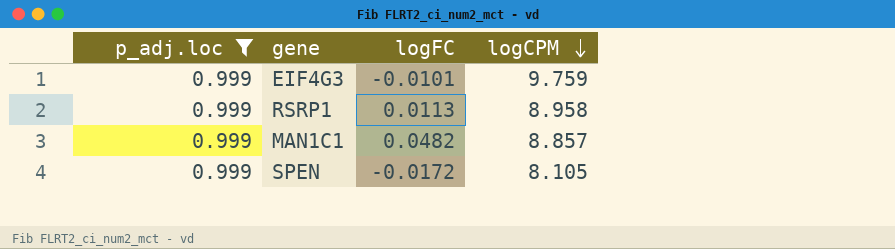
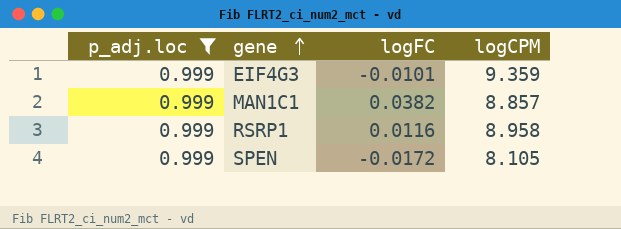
row order: logCPM descending -> gene ascending
EIF4G3 | logCPM: 9.759 -> 9.359
MAN1C1 | logFC: 0.0482 -> 0.0382
RSRP1 | logFC: 0.0113 -> 0.0116

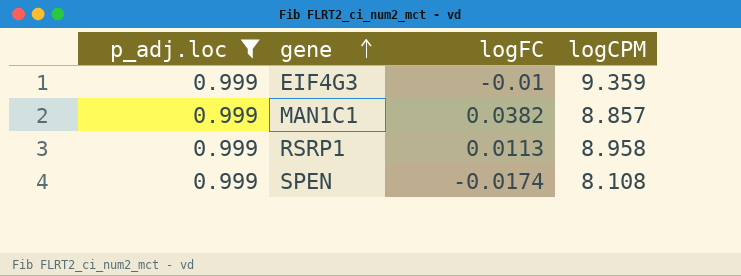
EIF4G3 | logFC: -0.0101 -> -0.01
RSRP1 | logFC: 0.0116 -> 0.0113
SPEN | logFC: -0.0172 -> -0.0174
SPEN | logCPM: 8.105 -> 8.108

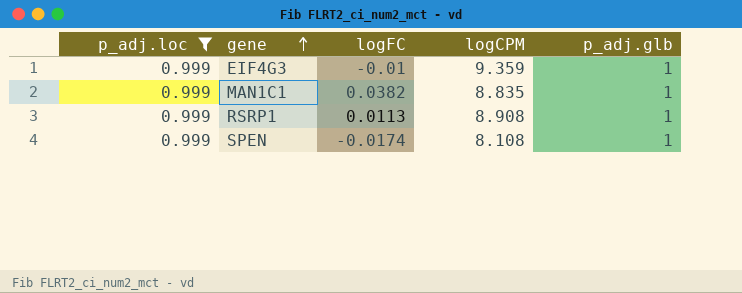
column p_adj.glb | position: none -> 5
MAN1C1 | logCPM: 8.857 -> 8.835
RSRP1 | logCPM: 8.958 -> 8.908

